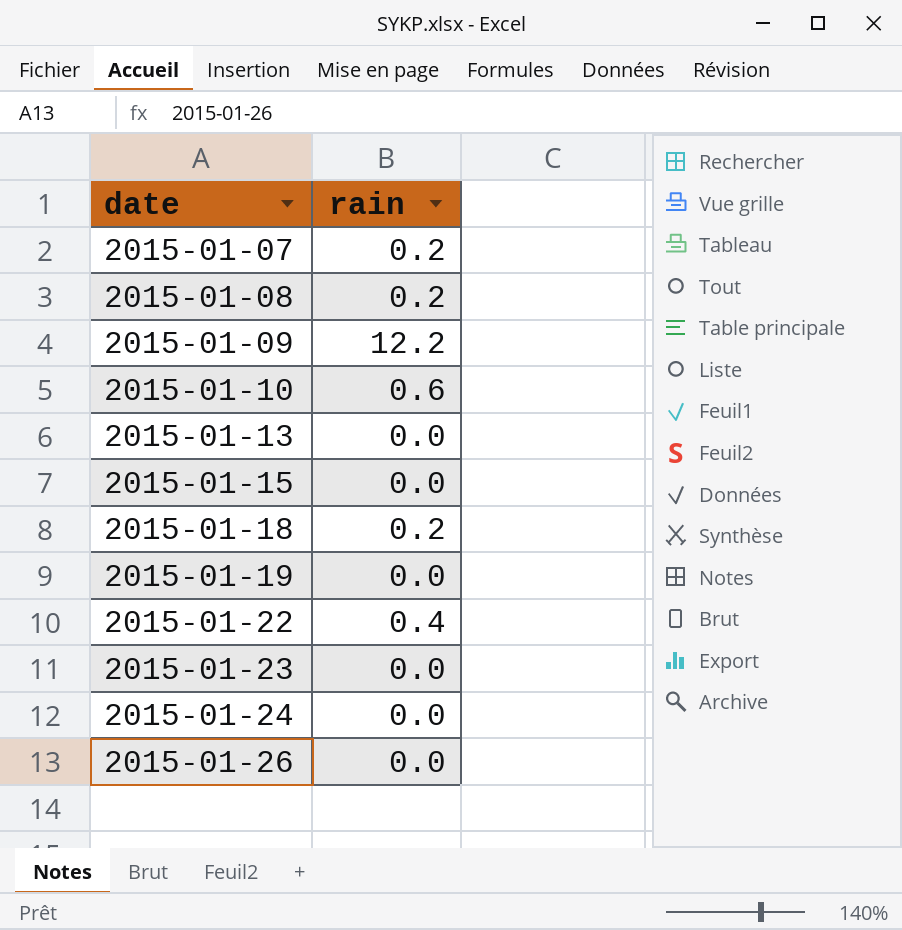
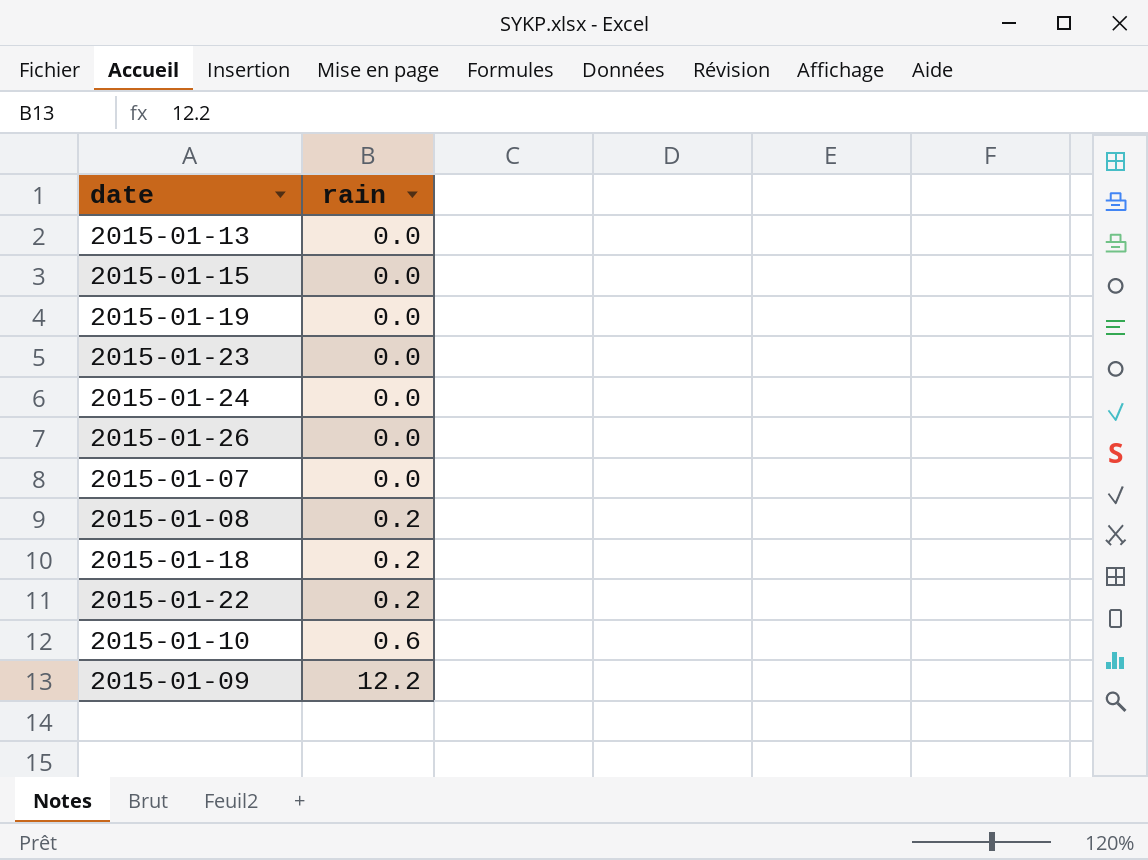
row order: date ascending -> rain ascending
2015-01-07 | rain: 0.2 -> 0.0
2015-01-22 | rain: 0.4 -> 0.2

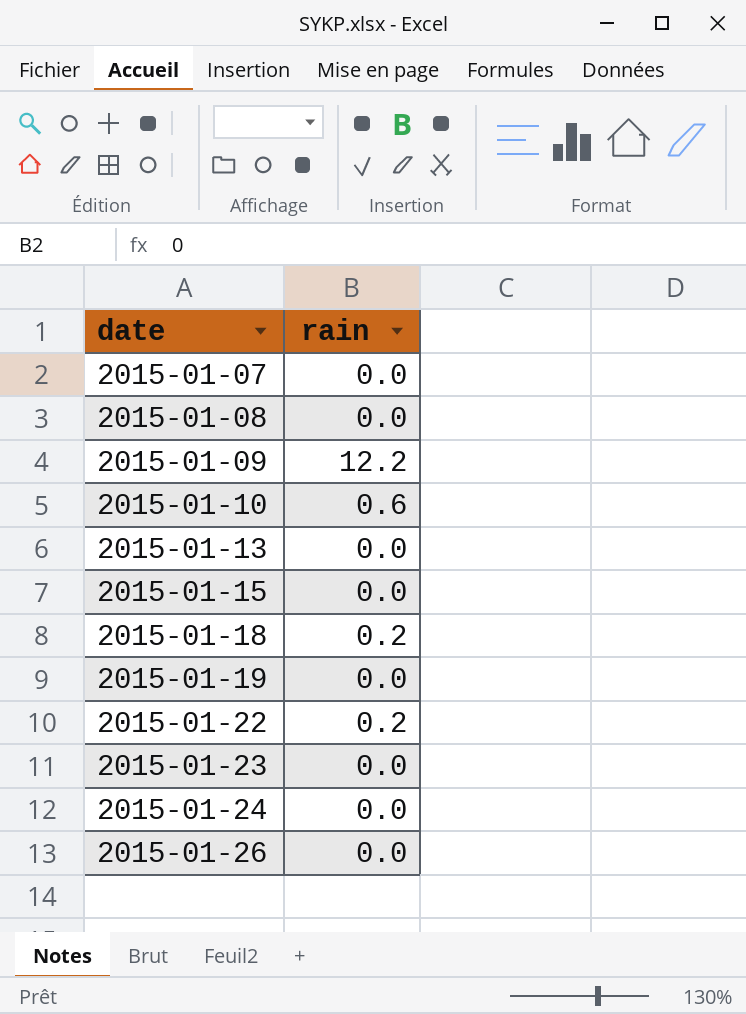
row order: rain ascending -> date ascending
2015-01-08 | rain: 0.2 -> 0.0

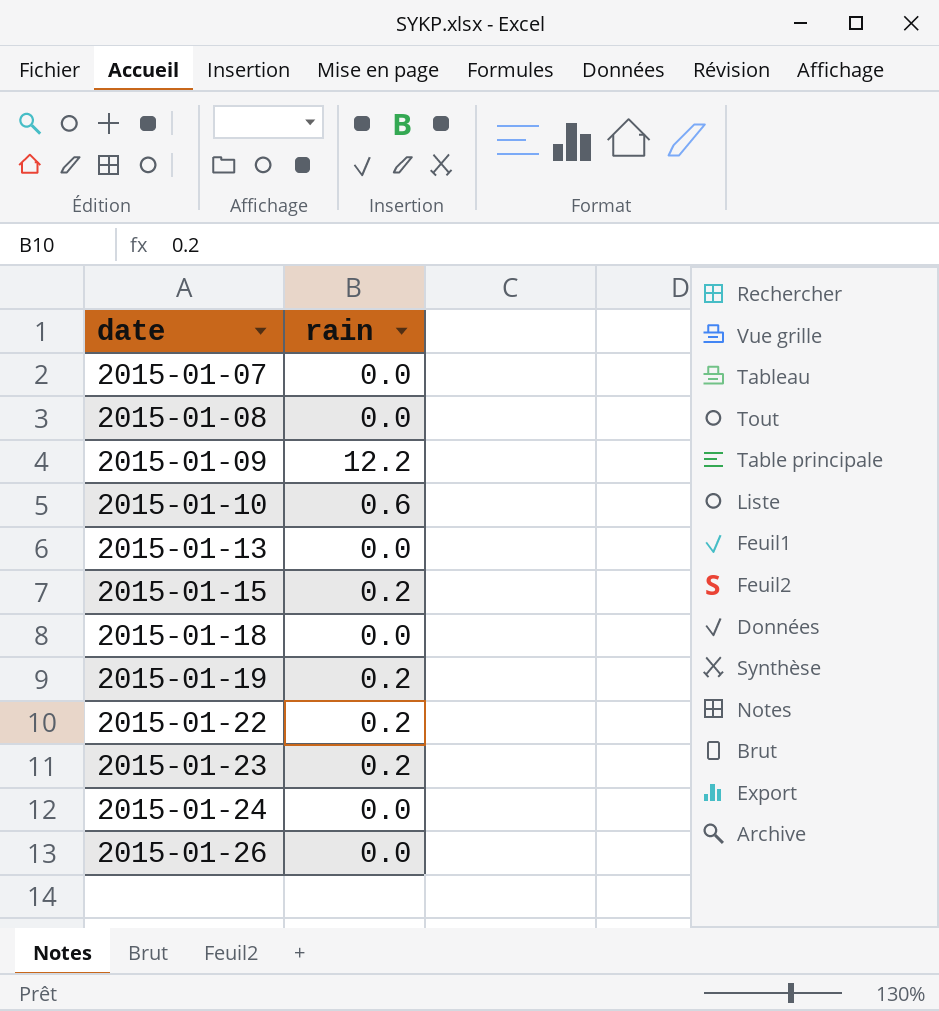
2015-01-15 | rain: 0.0 -> 0.2
2015-01-18 | rain: 0.2 -> 0.0
2015-01-19 | rain: 0.0 -> 0.2
2015-01-23 | rain: 0.0 -> 0.2

